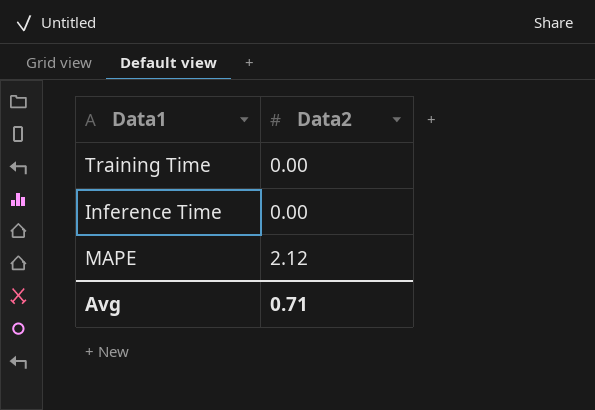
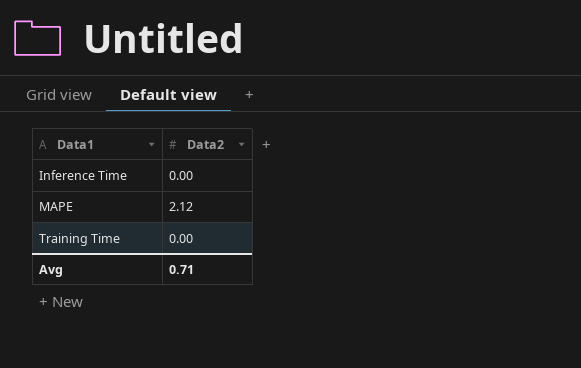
row order: Data2 ascending -> Data1 ascending

